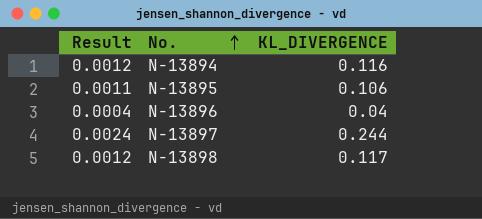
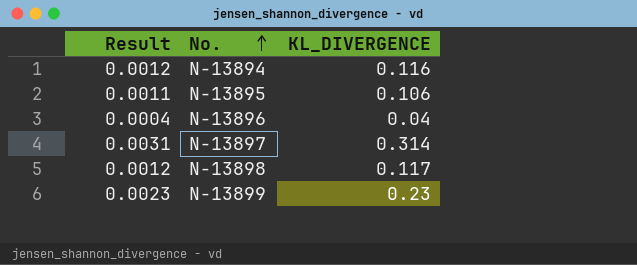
N-13897 | Result: 0.0024 -> 0.0031
N-13897 | KL_DIVERGENCE: 0.244 -> 0.314
row N-13899: none -> 0.0023 | 0.23

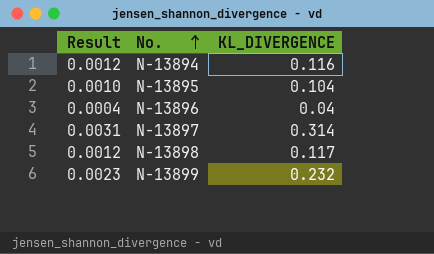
N-13895 | Result: 0.0011 -> 0.0010
N-13895 | KL_DIVERGENCE: 0.106 -> 0.104
N-13899 | KL_DIVERGENCE: 0.23 -> 0.232

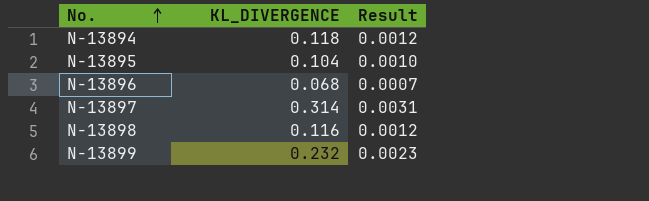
column Result | position: 1 -> 3
N-13894 | KL_DIVERGENCE: 0.116 -> 0.118
N-13896 | KL_DIVERGENCE: 0.04 -> 0.068
N-13896 | Result: 0.0004 -> 0.0007
N-13898 | KL_DIVERGENCE: 0.117 -> 0.116

